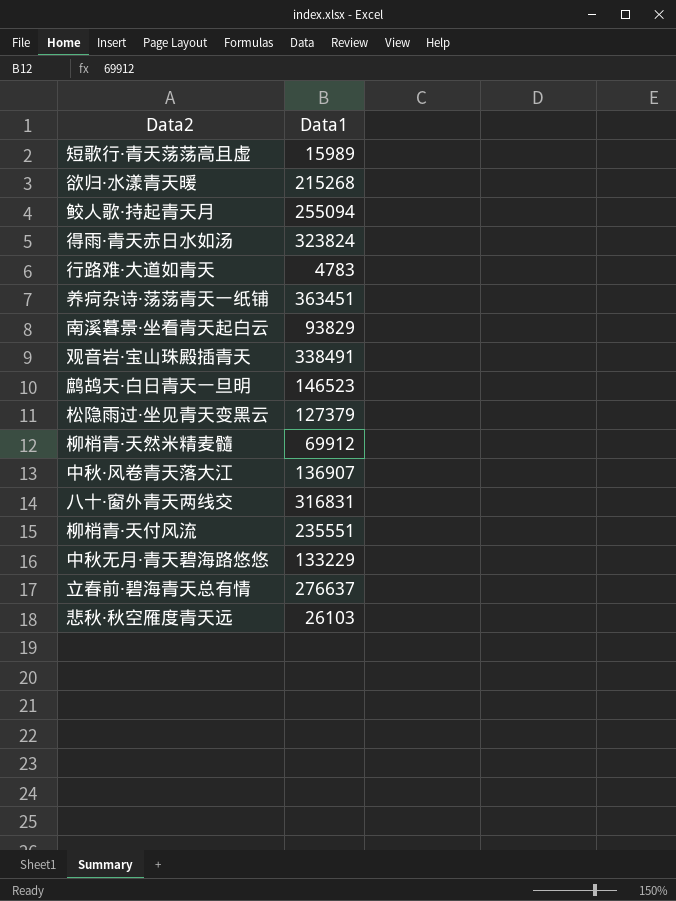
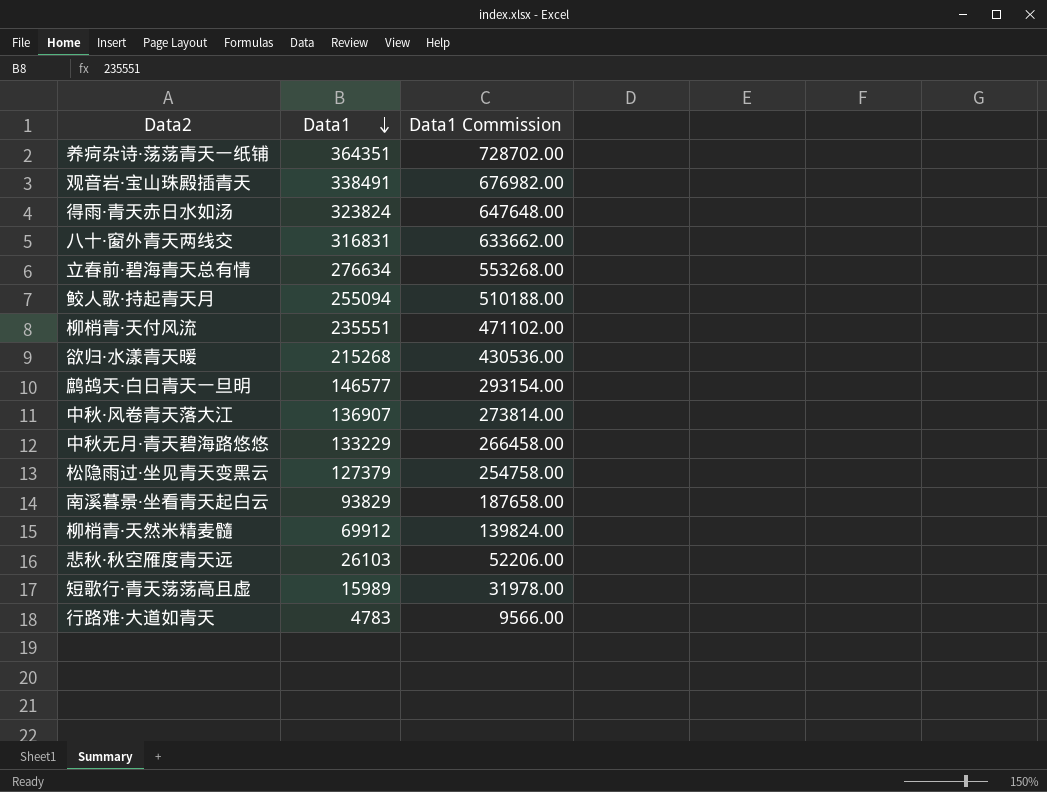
row order: none -> Data1 descending
column Data1 Commission | formula: none -> [Data1] * 2
养疴杂诗·荡荡青天一纸铺 | Data1: 363451 -> 364351
立春前·碧海青天总有情 | Data1: 276637 -> 276634
鹧鸪天·白日青天一旦明 | Data1: 146523 -> 146577

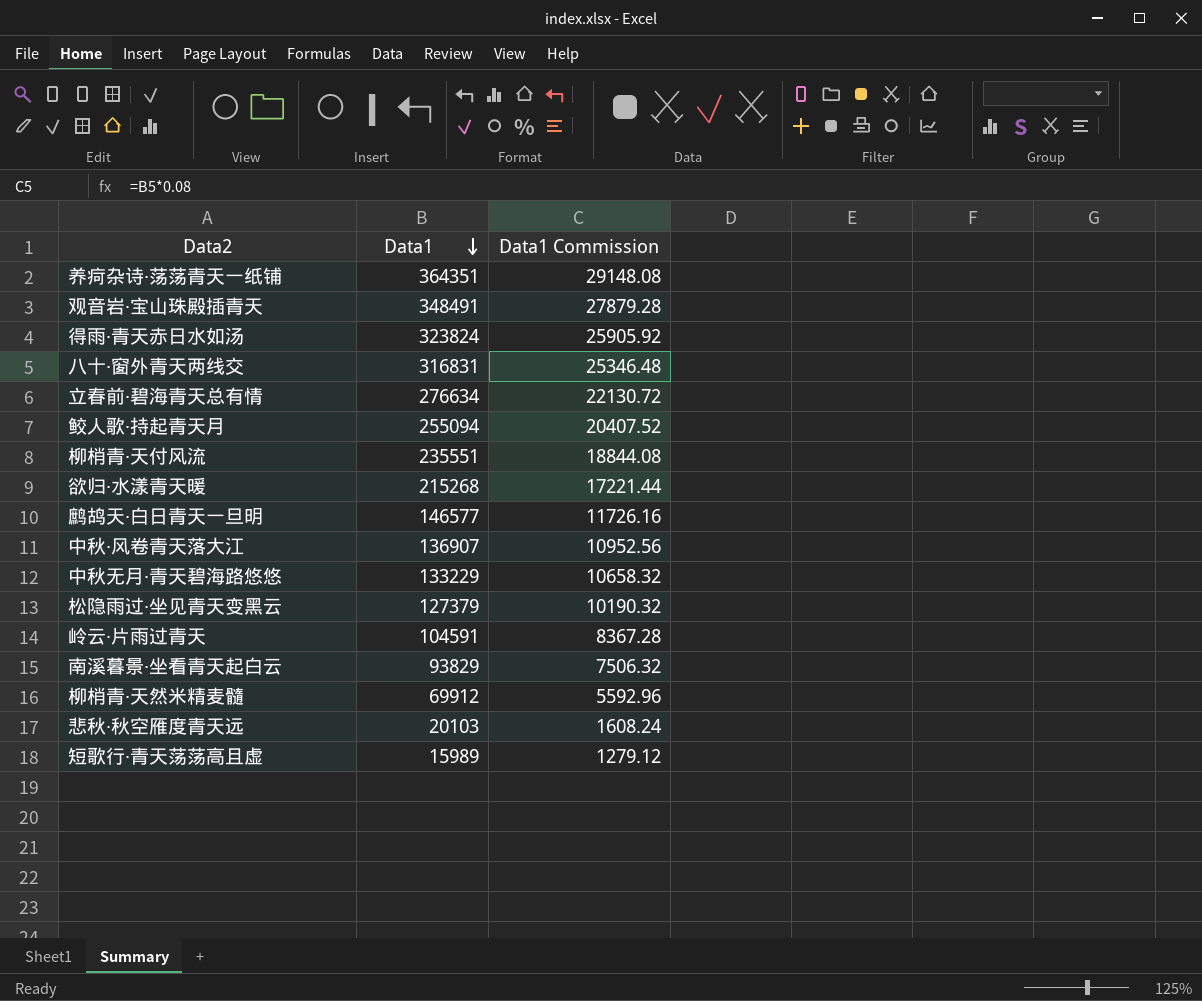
column Data1 Commission | formula: [Data1] * 2 -> [Data1] * 0.08
row 行路难·大道如青天: 4783 | 9566.00 -> none
观音岩·宝山珠殿插青天 | Data1: 338491 -> 348491
row 岭云·片雨过青天: none -> 104591 | 8367.28
悲秋·秋空雁度青天远 | Data1: 26103 -> 20103

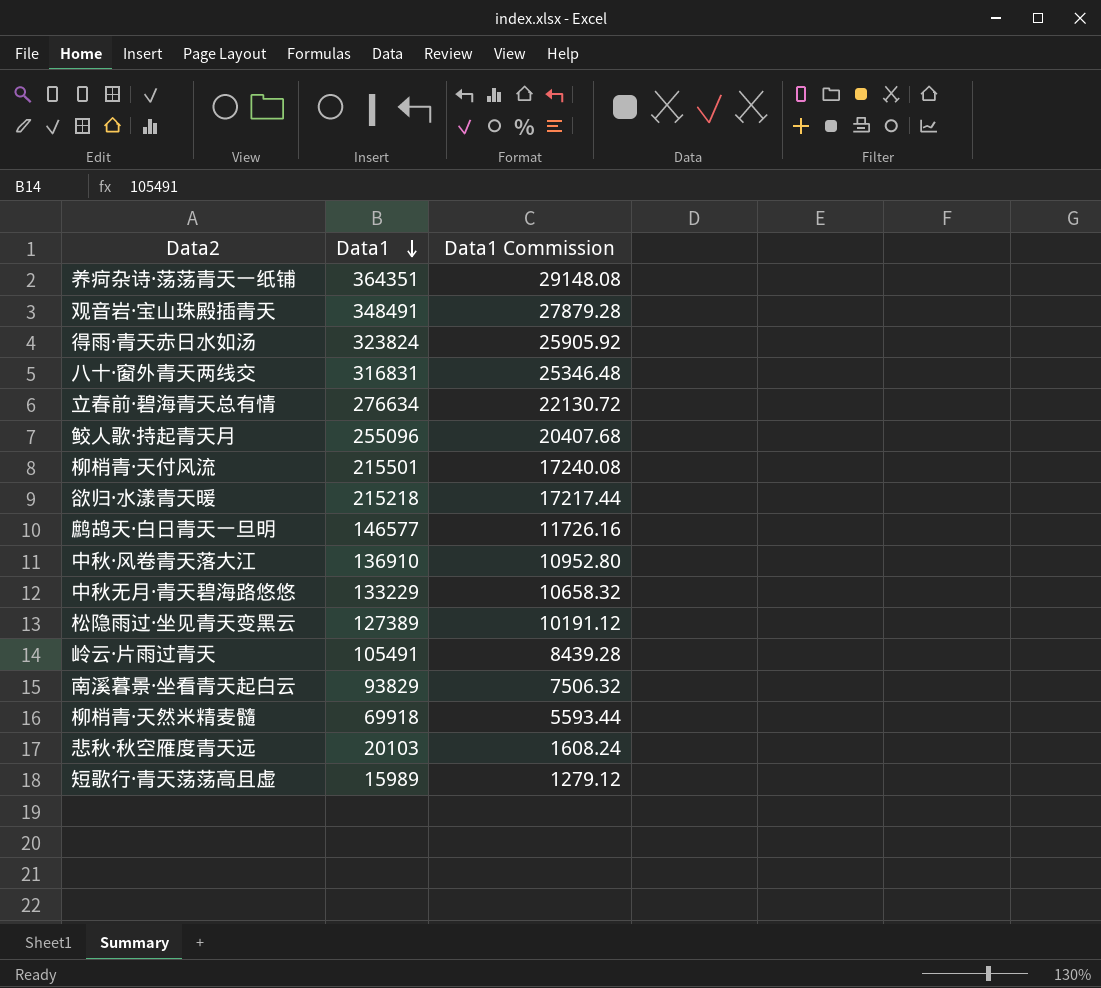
鲛人歌·持起青天月 | Data1: 255094 -> 255096
鲛人歌·持起青天月 | Data1 Commission: 20407.52 -> 20407.68
柳梢青·天付风流 | Data1: 235551 -> 215501
柳梢青·天付风流 | Data1 Commission: 18844.08 -> 17240.08
欲归·水漾青天暖 | Data1: 215268 -> 215218
欲归·水漾青天暖 | Data1 Commission: 17221.44 -> 17217.44
中秋·风卷青天落大江 | Data1: 136907 -> 136910
中秋·风卷青天落大江 | Data1 Commission: 10952.56 -> 10952.80
松隐雨过·坐见青天变黑云 | Data1: 127379 -> 127389
松隐雨过·坐见青天变黑云 | Data1 Commission: 10190.32 -> 10191.12
岭云·片雨过青天 | Data1: 104591 -> 105491
岭云·片雨过青天 | Data1 Commission: 8367.28 -> 8439.28
柳梢青·天然米精麦髓 | Data1: 69912 -> 69918
柳梢青·天然米精麦髓 | Data1 Commission: 5592.96 -> 5593.44

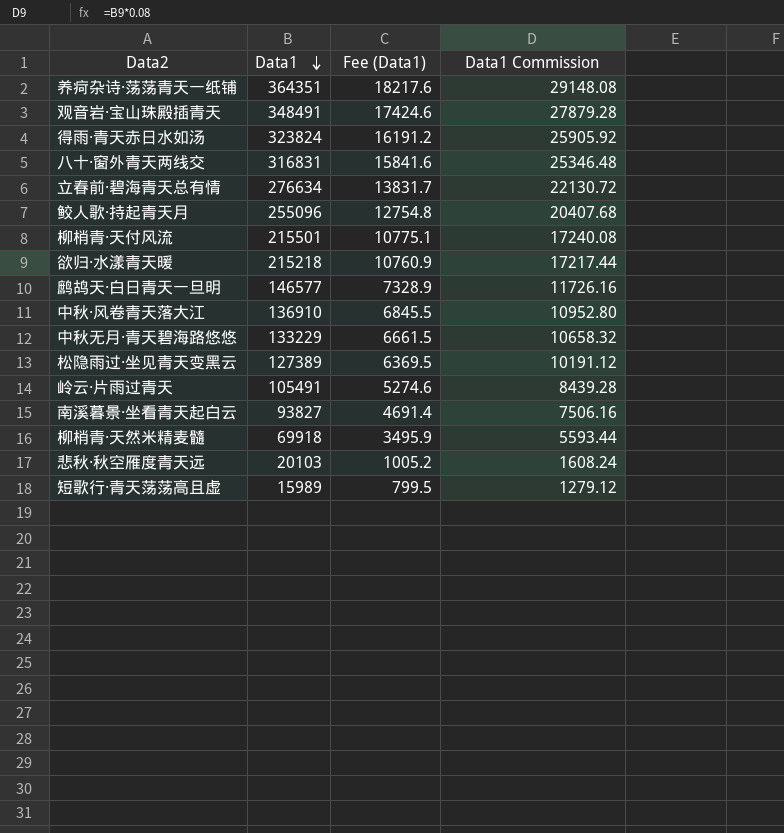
column Fee (Data1) | formula: none -> [Data1] * 0.05
南溪暮景·坐看青天起白云 | Data1: 93829 -> 93827
南溪暮景·坐看青天起白云 | Data1 Commission: 7506.32 -> 7506.16

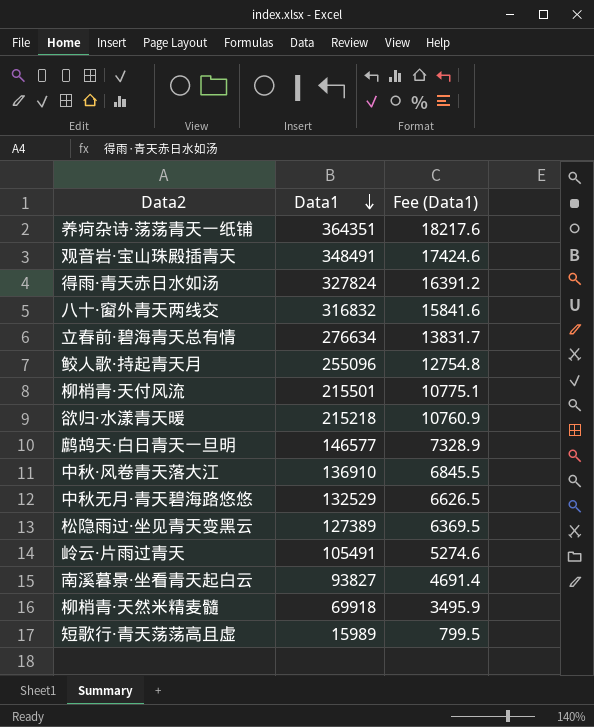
column Data1 Commission | formula: [Data1] * 0.08 -> none
row 悲秋·秋空雁度青天远: 20103 | 1005.2 | 1608.24 -> none
得雨·青天赤日水如汤 | Data1: 323824 -> 327824
得雨·青天赤日水如汤 | Fee (Data1): 16191.2 -> 16391.2
八十·窗外青天两线交 | Data1: 316831 -> 316832
中秋无月·青天碧海路悠悠 | Data1: 133229 -> 132529
中秋无月·青天碧海路悠悠 | Fee (Data1): 6661.5 -> 6626.5

